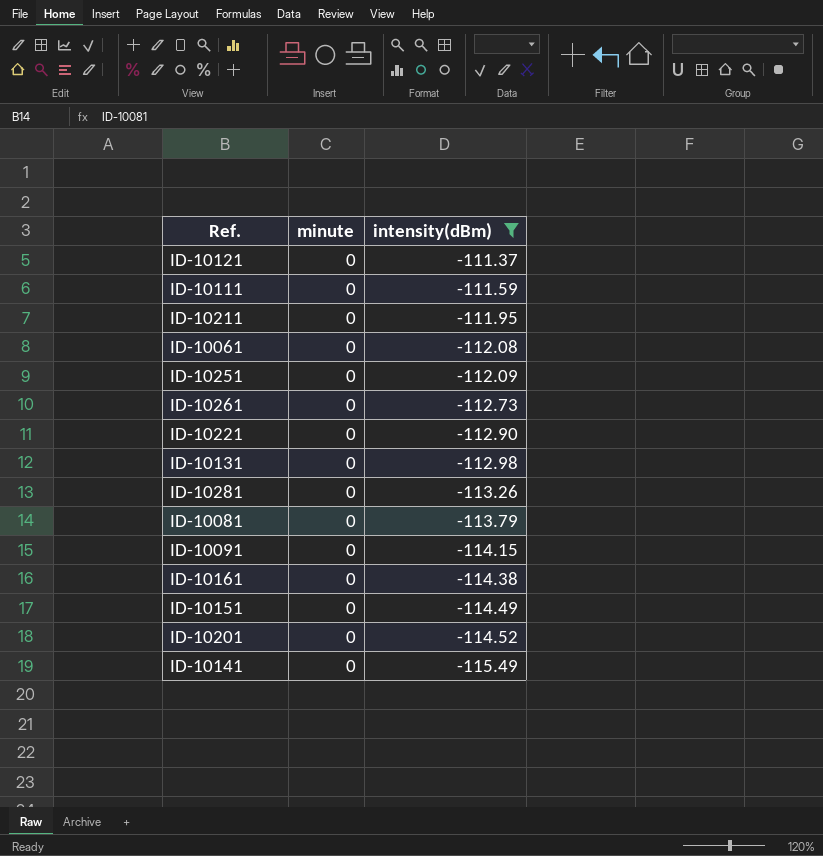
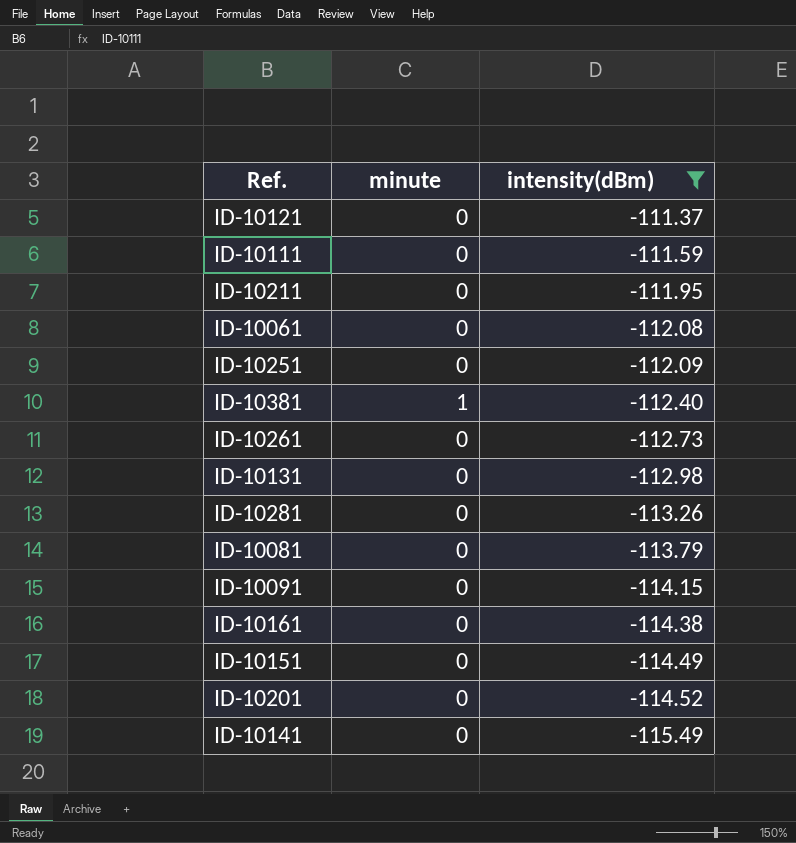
row ID-10221: 0 | -112.90 -> none
row ID-10381: none -> 1 | -112.40

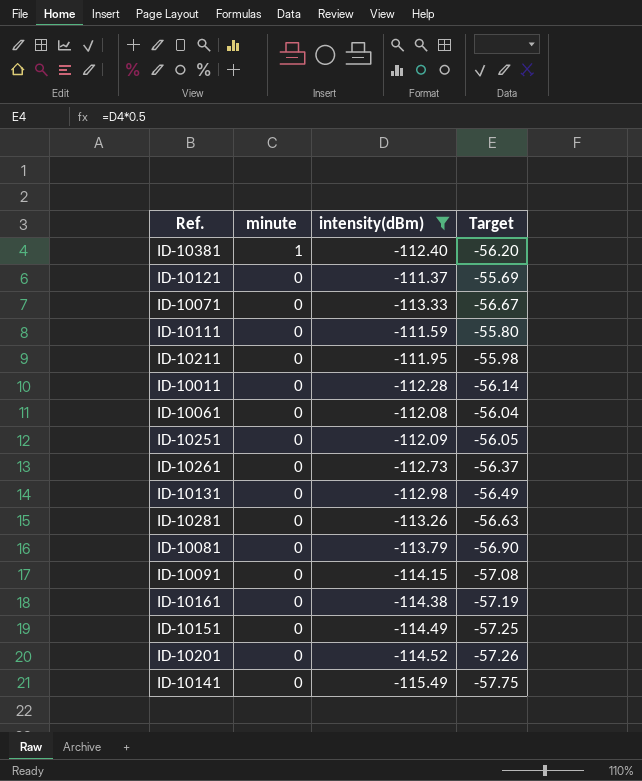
row order: intensity(dBm) descending -> minute descending
column Target | formula: none -> [intensity(dBm)] * 0.5
row ID-10071: none -> 0 | -113.33 | -56.67
row ID-10011: none -> 0 | -112.28 | -56.14

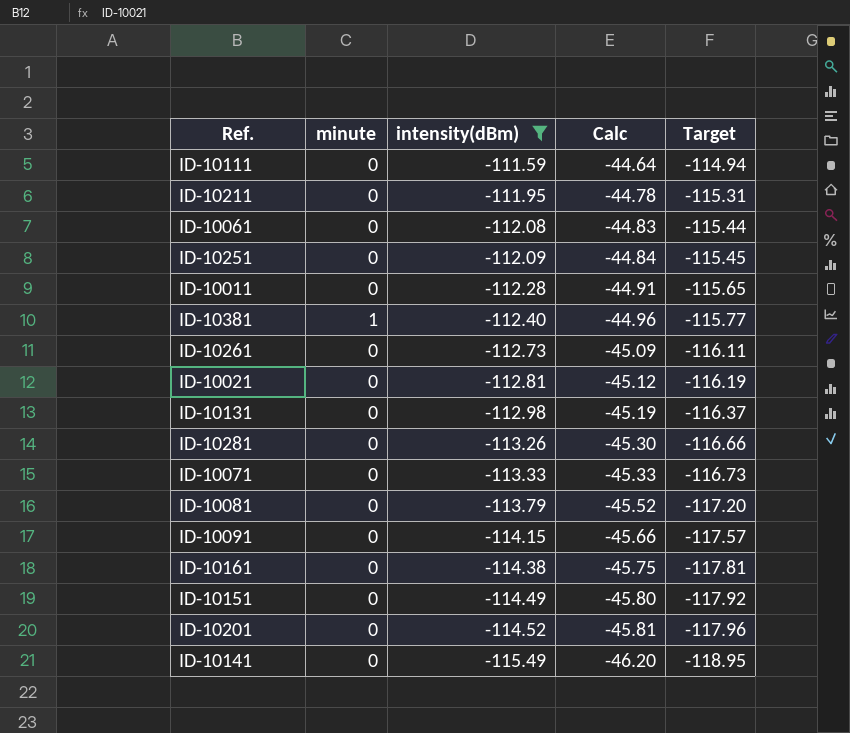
row order: minute descending -> intensity(dBm) descending
column Calc | formula: none -> [intensity(dBm)] * 0.4
column Target | formula: [intensity(dBm)] * 0.5 -> [intensity(dBm)] * 1.03
row ID-10121: 0 | -111.37 | -55.69 -> none
row ID-10021: none -> 0 | -112.81 | -45.12 | -116.19

